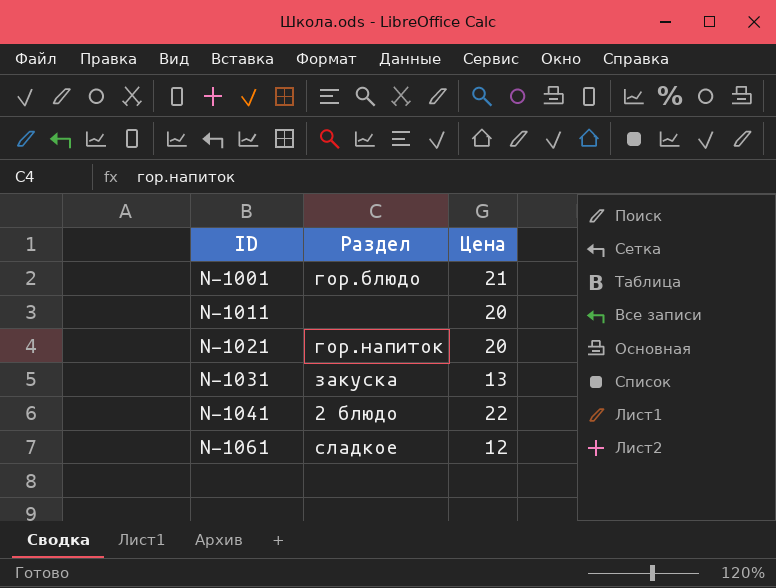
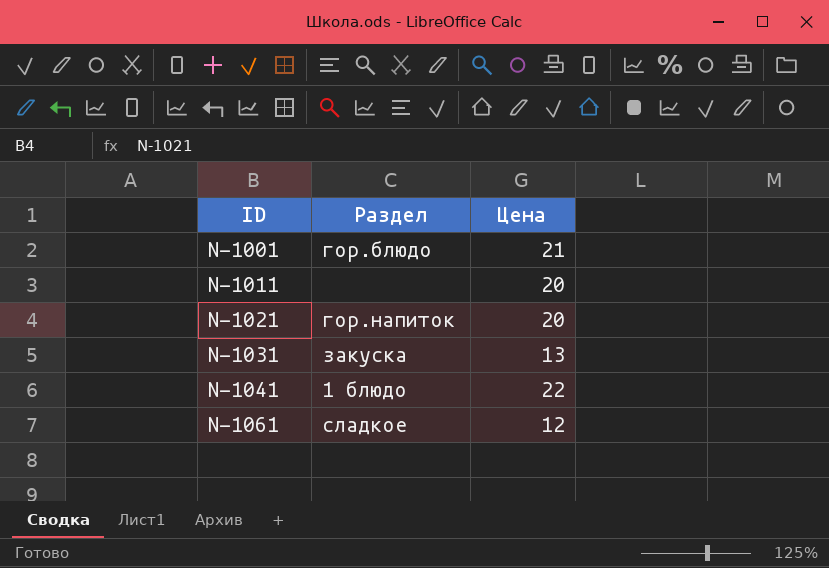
N-1041 | Раздел: 2 блюдо -> 1 блюдо

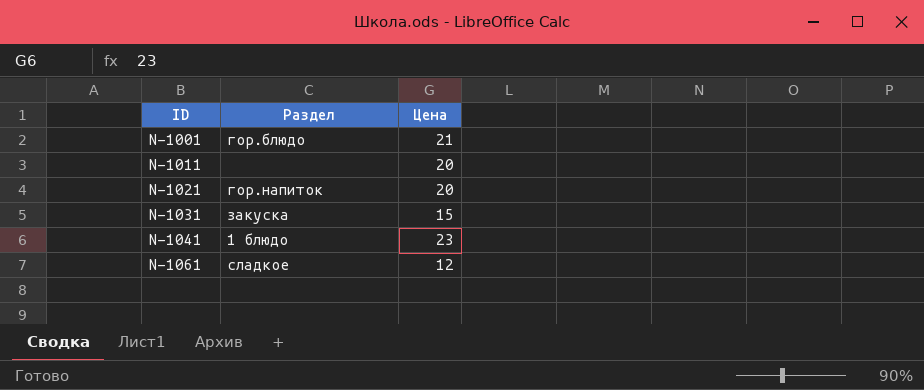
N-1031 | Цена: 13 -> 15
N-1041 | Цена: 22 -> 23

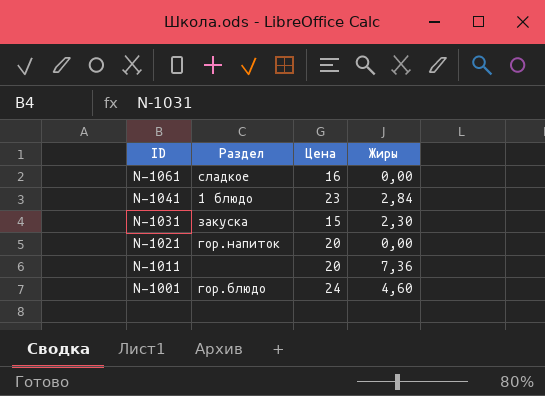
row order: ID ascending -> ID descending
column Жиры | position: none -> 4
N-1061 | Цена: 12 -> 16
N-1001 | Цена: 21 -> 24

